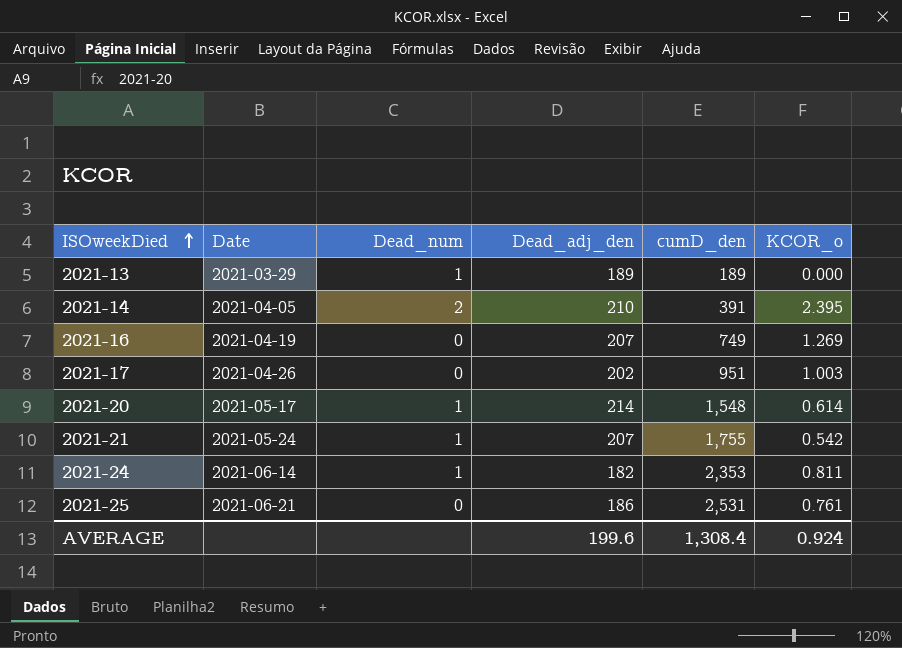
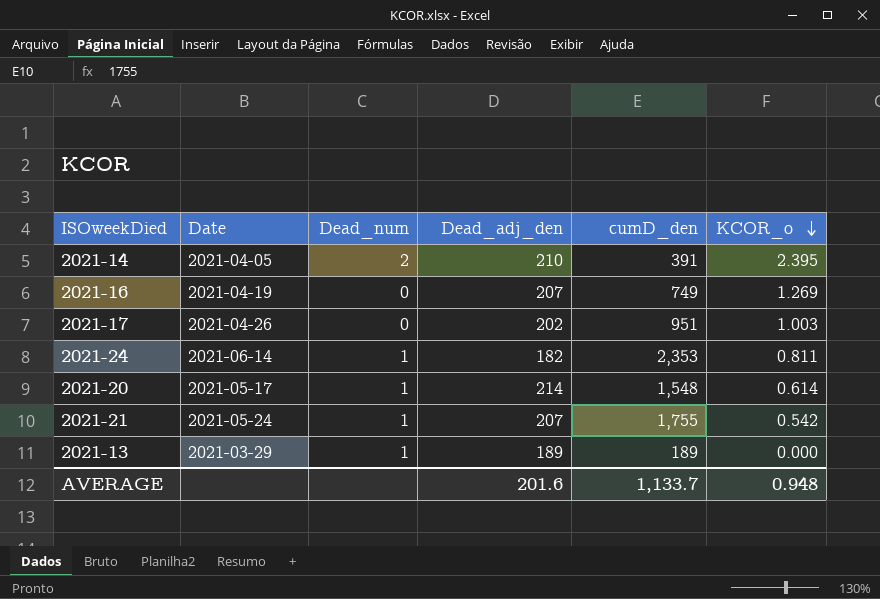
row order: ISOweekDied ascending -> KCOR_o descending
row 2021-25: 2021-06-21 | 0 | 186 | 2,531 | 0.761 -> none
AVERAGE | Dead_adj_den: 199.6 -> 201.6
AVERAGE | cumD_den: 1,308.4 -> 1,133.7
AVERAGE | KCOR_o: 0.924 -> 0.948

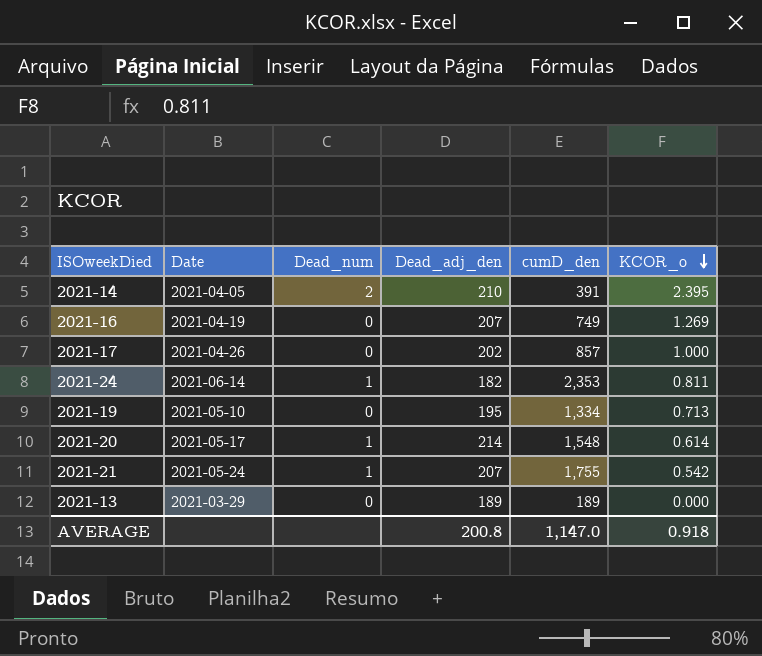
2021-17 | cumD_den: 951 -> 857
2021-17 | KCOR_o: 1.003 -> 1.000
row 2021-19: none -> 2021-05-10 | 0 | 195 | 1,334 | 0.713
2021-13 | Dead_num: 1 -> 0
AVERAGE | Dead_adj_den: 201.6 -> 200.8
AVERAGE | cumD_den: 1,133.7 -> 1,147.0
AVERAGE | KCOR_o: 0.948 -> 0.918

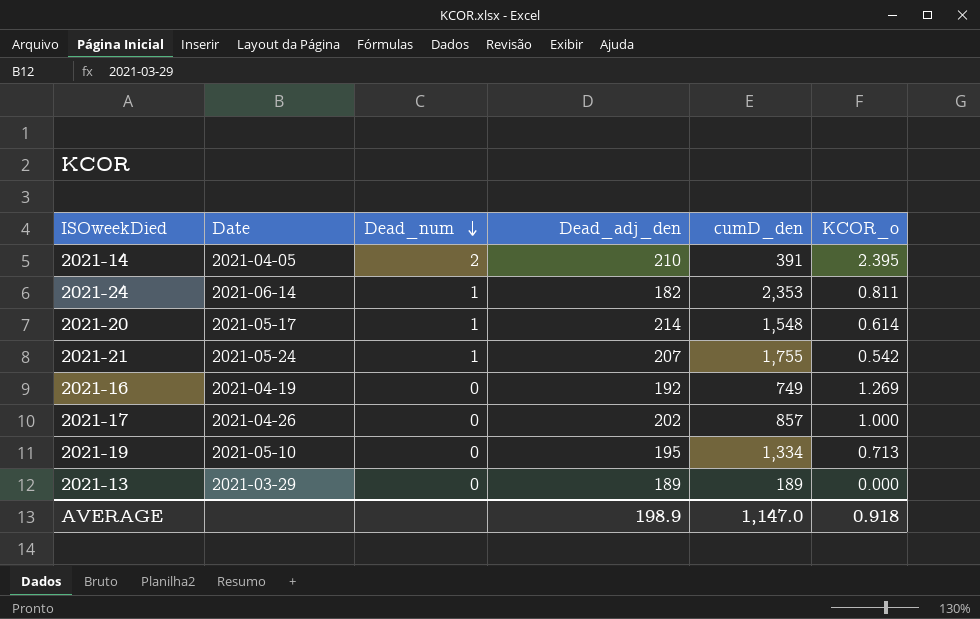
row order: KCOR_o descending -> Dead_num descending
2021-16 | Dead_adj_den: 207 -> 192
AVERAGE | Dead_adj_den: 200.8 -> 198.9

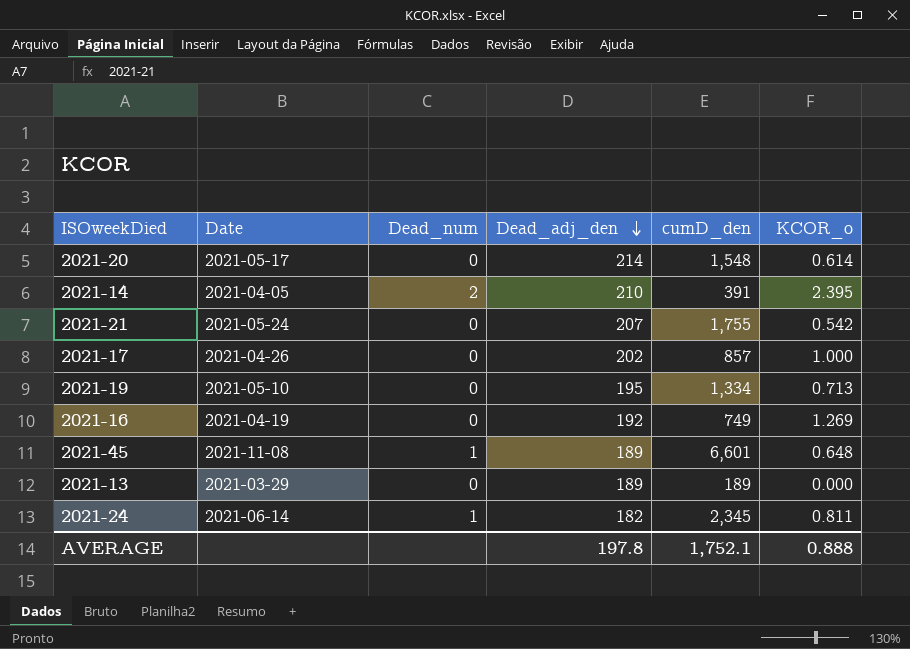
row order: Dead_num descending -> Dead_adj_den descending
2021-20 | Dead_num: 1 -> 0
2021-21 | Dead_num: 1 -> 0
row 2021-45: none -> 2021-11-08 | 1 | 189 | 6,601 | 0.648
2021-24 | cumD_den: 2,353 -> 2,345
AVERAGE | Dead_adj_den: 198.9 -> 197.8
AVERAGE | cumD_den: 1,147.0 -> 1,752.1
AVERAGE | KCOR_o: 0.918 -> 0.888

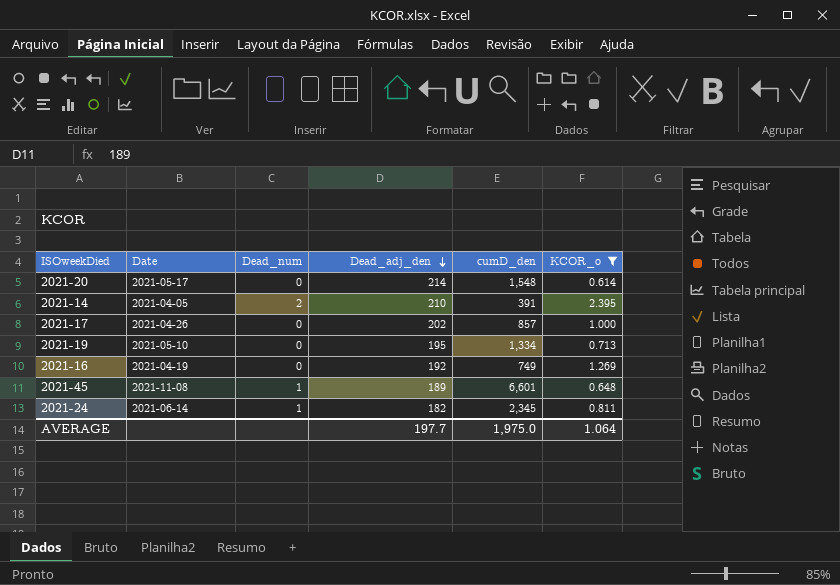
filter: none -> KCOR_o >= 0.614
AVERAGE | Dead_adj_den: 197.8 -> 197.7
AVERAGE | cumD_den: 1,752.1 -> 1,975.0
AVERAGE | KCOR_o: 0.888 -> 1.064

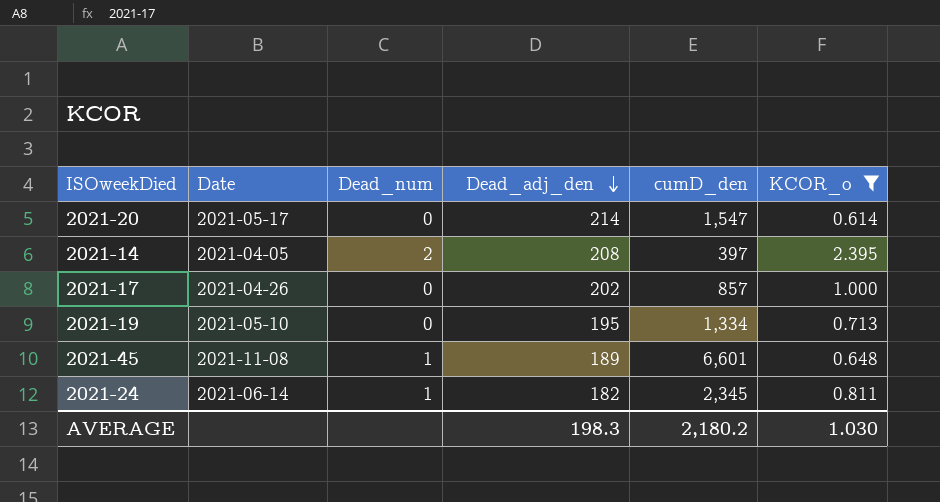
row 2021-16: 2021-04-19 | 0 | 192 | 749 | 1.269 -> none
2021-20 | cumD_den: 1,548 -> 1,547
2021-14 | Dead_adj_den: 210 -> 208
2021-14 | cumD_den: 391 -> 397
AVERAGE | Dead_adj_den: 197.7 -> 198.3
AVERAGE | cumD_den: 1,975.0 -> 2,180.2
AVERAGE | KCOR_o: 1.064 -> 1.030

